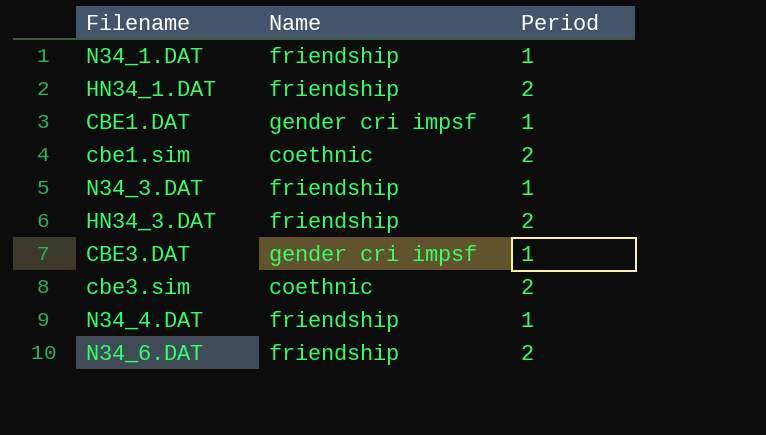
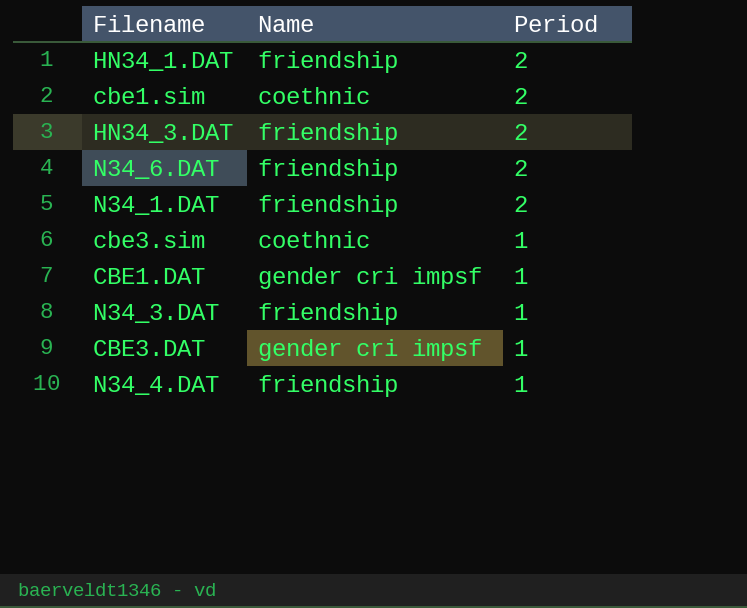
row order: none -> Period descending
N34_1.DAT | Period: 1 -> 2
cbe3.sim | Period: 2 -> 1

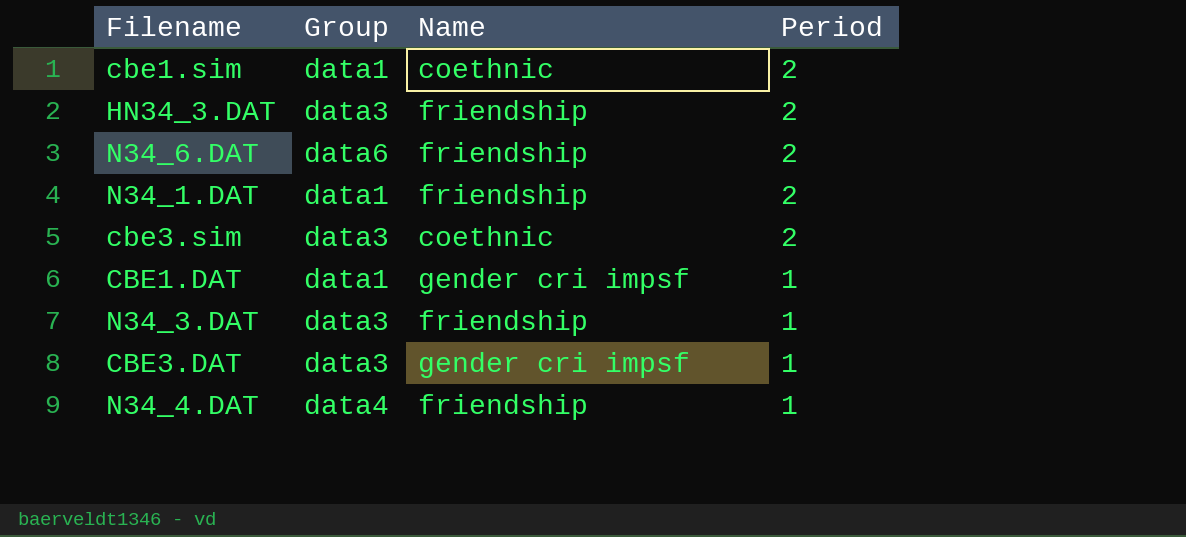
column Group | position: none -> 2
row HN34_1.DAT: friendship | 2 -> none
cbe3.sim | Period: 1 -> 2

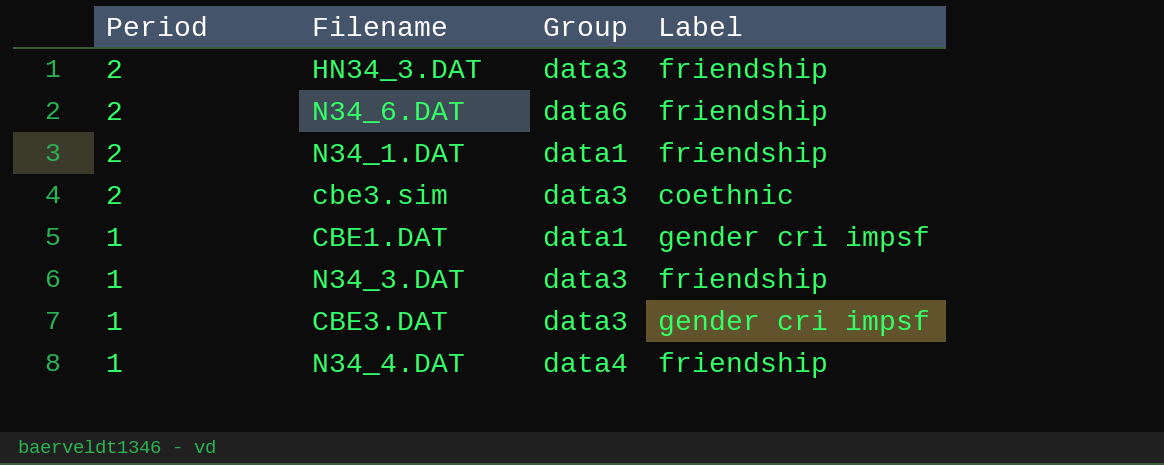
column Period | position: 4 -> 1
column name: Name -> Label
row cbe1.sim: data1 | coethnic | 2 -> none

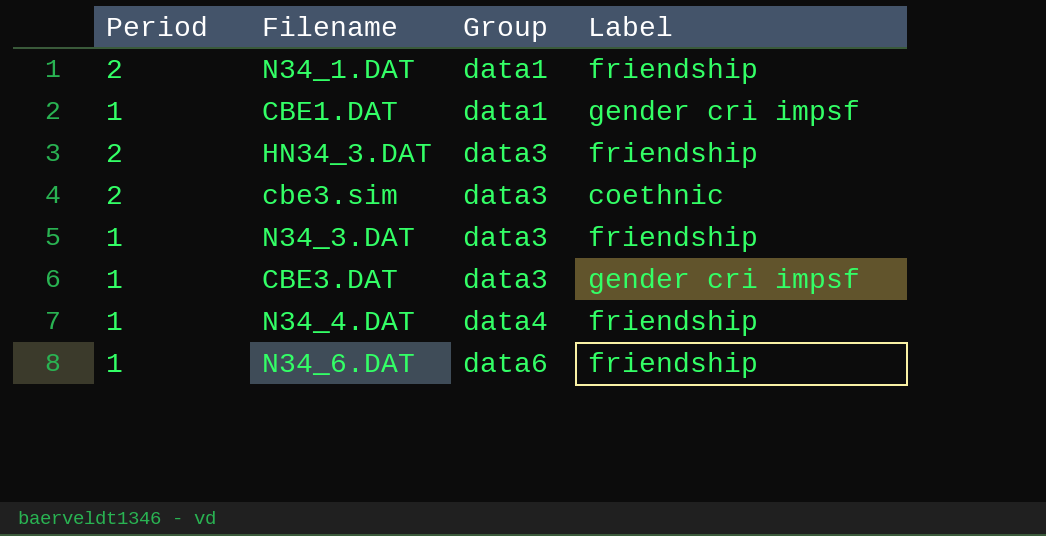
row order: Period descending -> Group ascending
N34_6.DAT | Period: 2 -> 1

